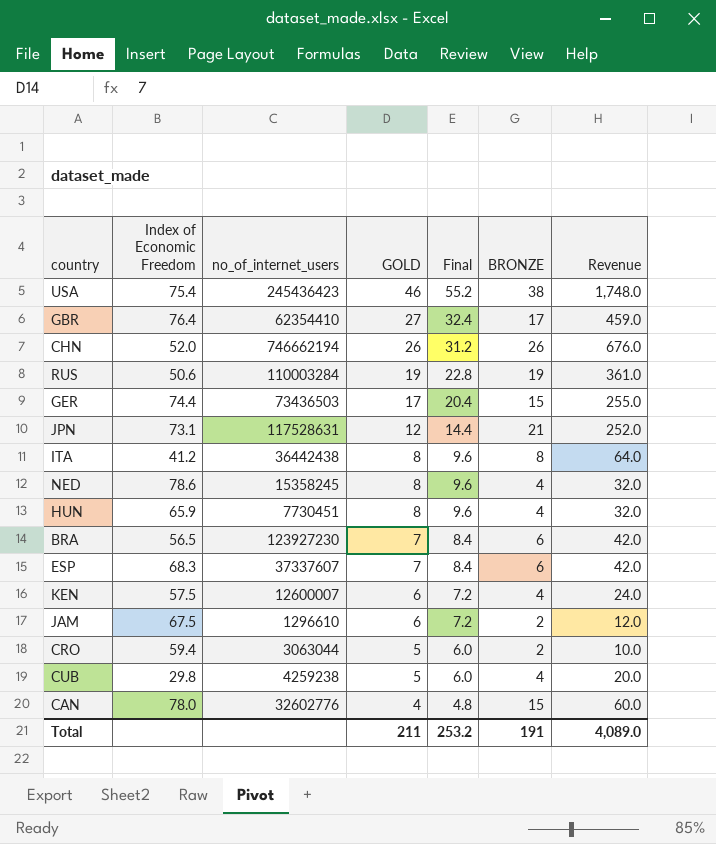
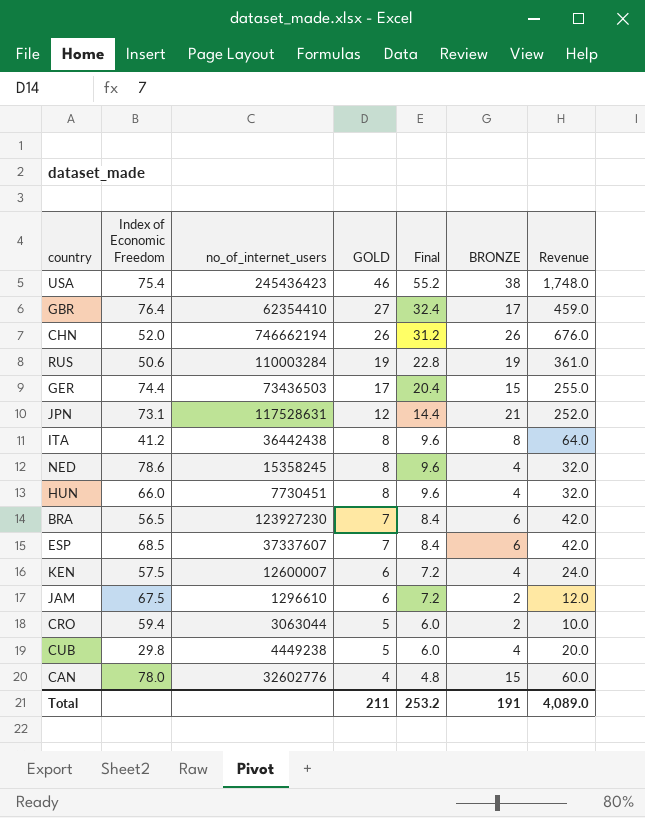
HUN | Index of Economic Freedom: 65.9 -> 66.0
ESP | Index of Economic Freedom: 68.3 -> 68.5
CUB | no_of_internet_users: 4259238 -> 4449238

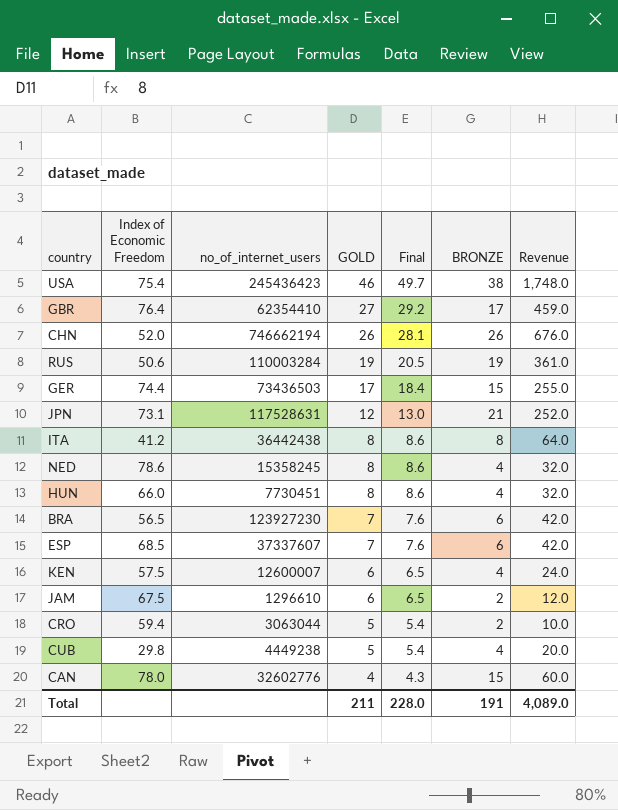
column Final | formula: [GOLD] * 1.2 -> [GOLD] * 1.08
Total | Final: 253.2 -> 228.0

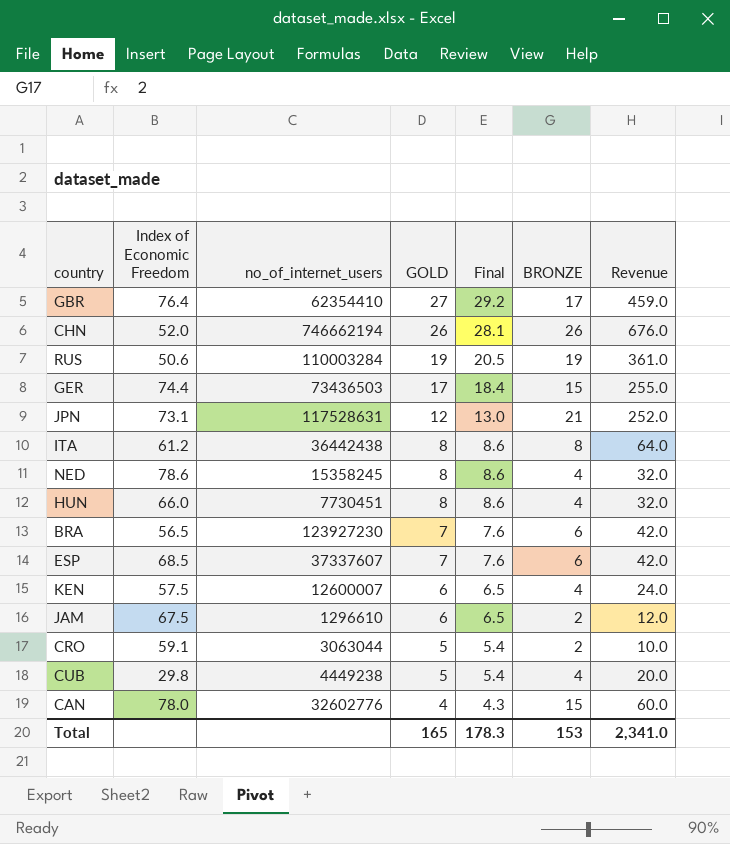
row USA: 75.4 | 245436423 | 46 | 49.7 | 38 | 1,748.0 -> none
ITA | Index of Economic Freedom: 41.2 -> 61.2
CRO | Index of Economic Freedom: 59.4 -> 59.1
Total | GOLD: 211 -> 165
Total | Final: 228.0 -> 178.3
Total | BRONZE: 191 -> 153
Total | Revenue: 4,089.0 -> 2,341.0

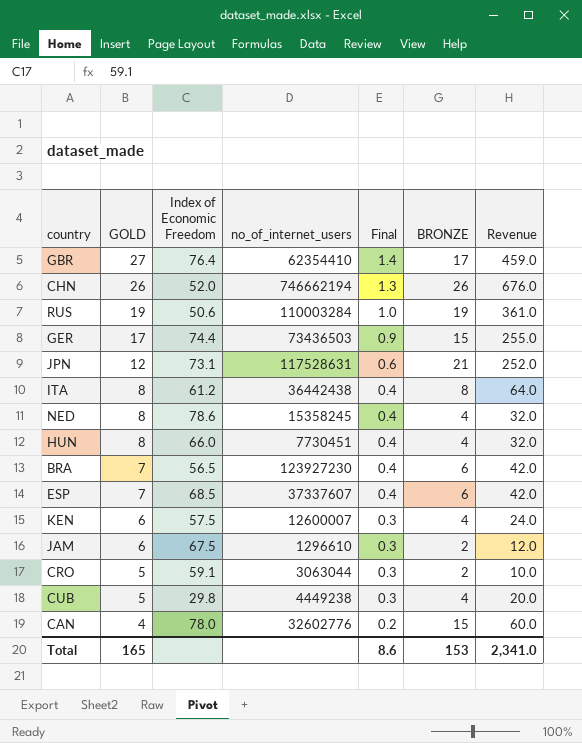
column GOLD | position: 4 -> 2
column Final | formula: [GOLD] * 1.08 -> [GOLD] * 0.05
Total | Final: 178.3 -> 8.6

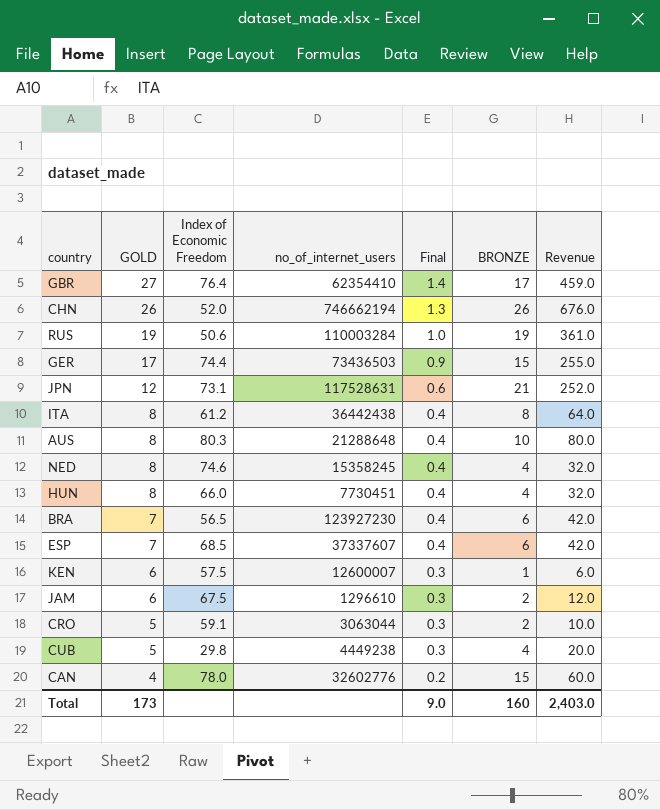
row AUS: none -> 8 | 80.3 | 21288648 | 0.4 | 10 | 80.0
NED | Index of Economic Freedom: 78.6 -> 74.6
KEN | BRONZE: 4 -> 1
KEN | Revenue: 24.0 -> 6.0
Total | GOLD: 165 -> 173
Total | Final: 8.6 -> 9.0
Total | BRONZE: 153 -> 160
Total | Revenue: 2,341.0 -> 2,403.0

